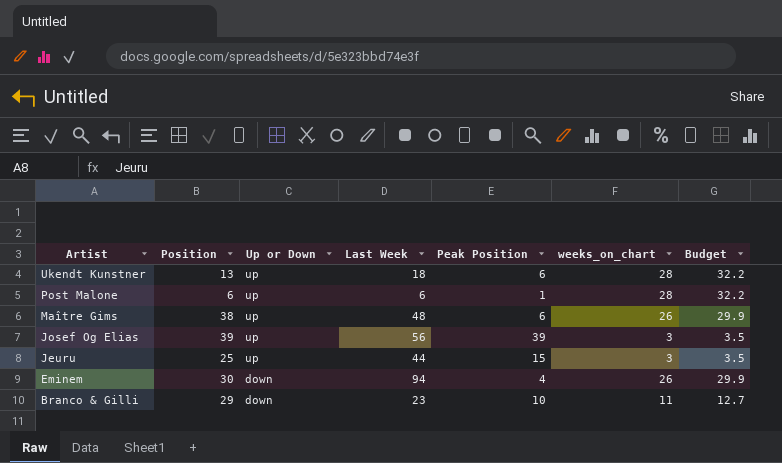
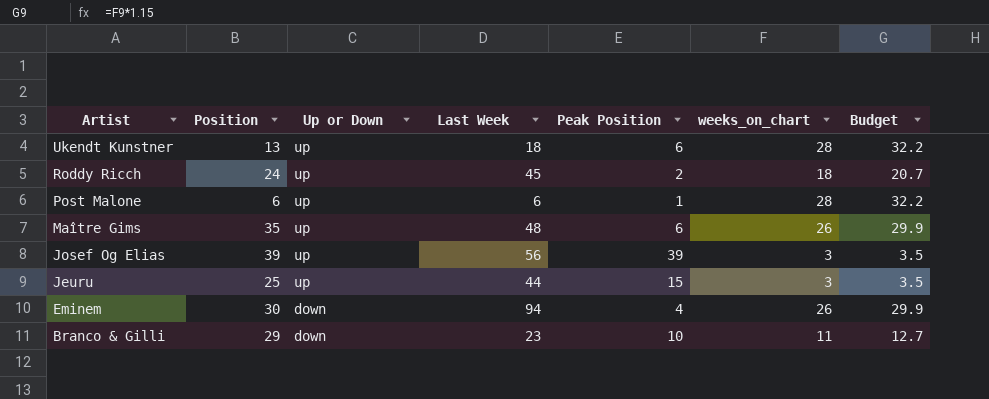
row Roddy Ricch: none -> 24 | up | 45 | 2 | 18 | 20.7
Maître Gims | Position: 38 -> 35

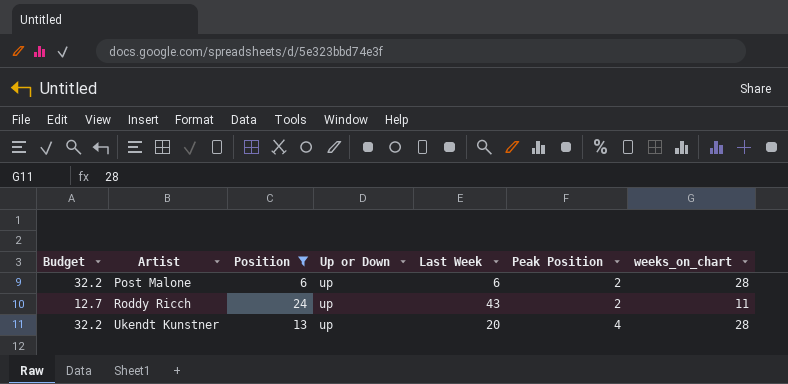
filter: none -> Position <= 24
row order: Artist descending -> Artist ascending
column Budget | position: 7 -> 1
Post Malone | Peak Position: 1 -> 2
Roddy Ricch | Budget: 20.7 -> 12.7
Roddy Ricch | Last Week: 45 -> 43
Roddy Ricch | weeks_on_chart: 18 -> 11
Ukendt Kunstner | Last Week: 18 -> 20
Ukendt Kunstner | Peak Position: 6 -> 4

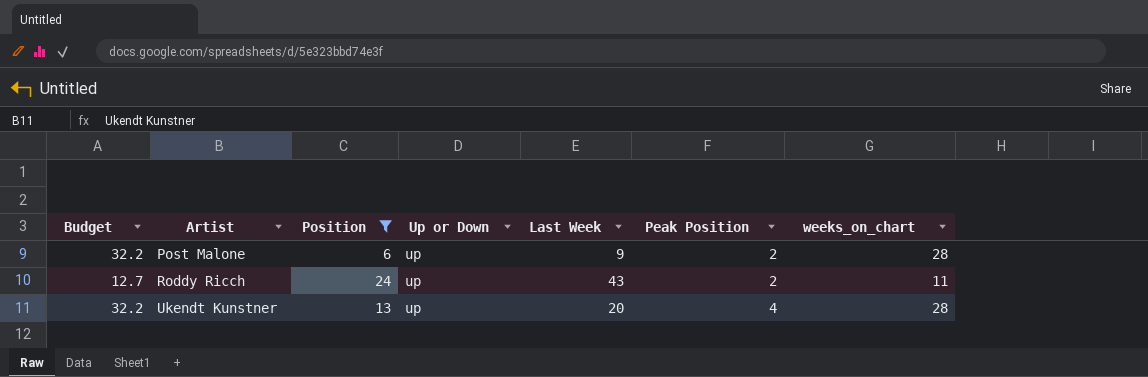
Post Malone | Last Week: 6 -> 9

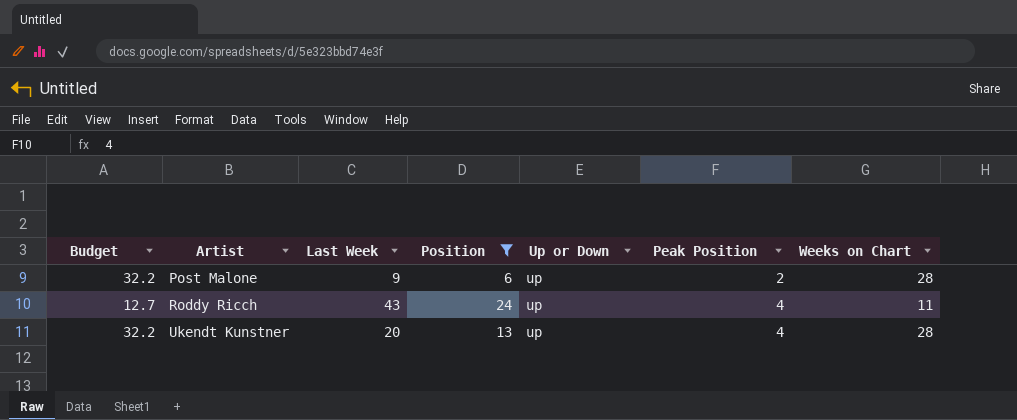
column Last Week | position: 5 -> 3
column name: weeks_on_chart -> Weeks on Chart
Roddy Ricch | Peak Position: 2 -> 4

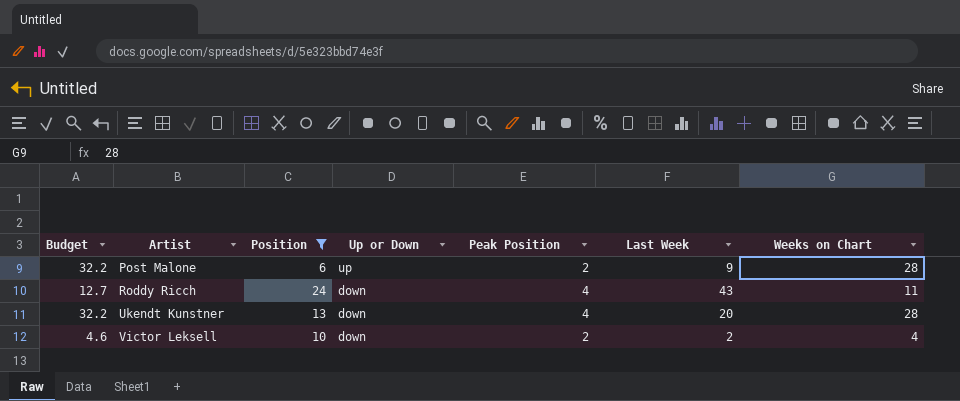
column Last Week | position: 3 -> 6
Roddy Ricch | Up or Down: up -> down
Ukendt Kunstner | Up or Down: up -> down
row Victor Leksell: none -> 4.6 | 10 | down | 2 | 2 | 4

